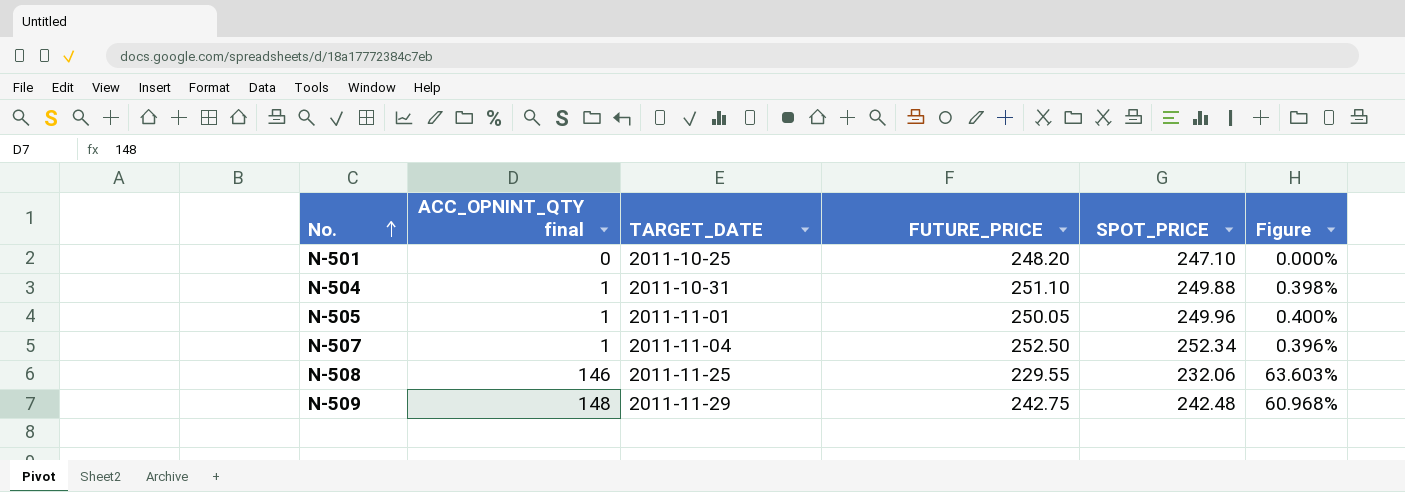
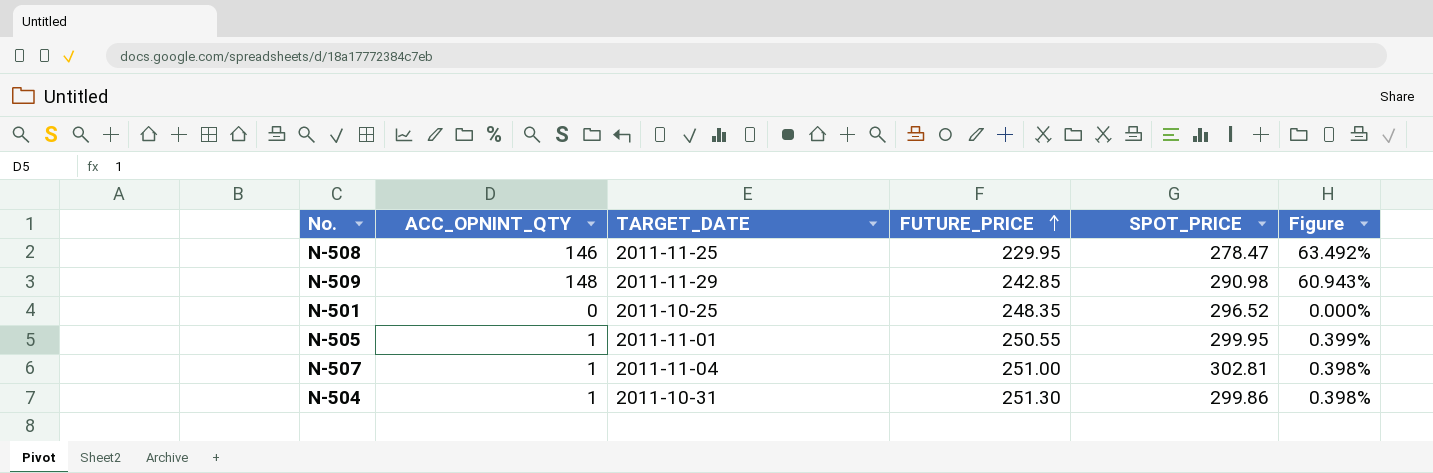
row order: No. ascending -> FUTURE_PRICE ascending
column name: ACC_OPNINT_QTY final -> ACC_OPNINT_QTY
N-508 | FUTURE_PRICE: 229.55 -> 229.95
N-508 | SPOT_PRICE: 232.06 -> 278.47
N-508 | Figure: 63.603% -> 63.492%
N-509 | FUTURE_PRICE: 242.75 -> 242.85
N-509 | SPOT_PRICE: 242.48 -> 290.98
N-509 | Figure: 60.968% -> 60.943%
N-501 | FUTURE_PRICE: 248.20 -> 248.35
N-501 | SPOT_PRICE: 247.10 -> 296.52
N-505 | FUTURE_PRICE: 250.05 -> 250.55
N-505 | SPOT_PRICE: 249.96 -> 299.95
N-505 | Figure: 0.400% -> 0.399%
N-507 | FUTURE_PRICE: 252.50 -> 251.00
N-507 | SPOT_PRICE: 252.34 -> 302.81
N-507 | Figure: 0.396% -> 0.398%
N-504 | FUTURE_PRICE: 251.10 -> 251.30
N-504 | SPOT_PRICE: 249.88 -> 299.86

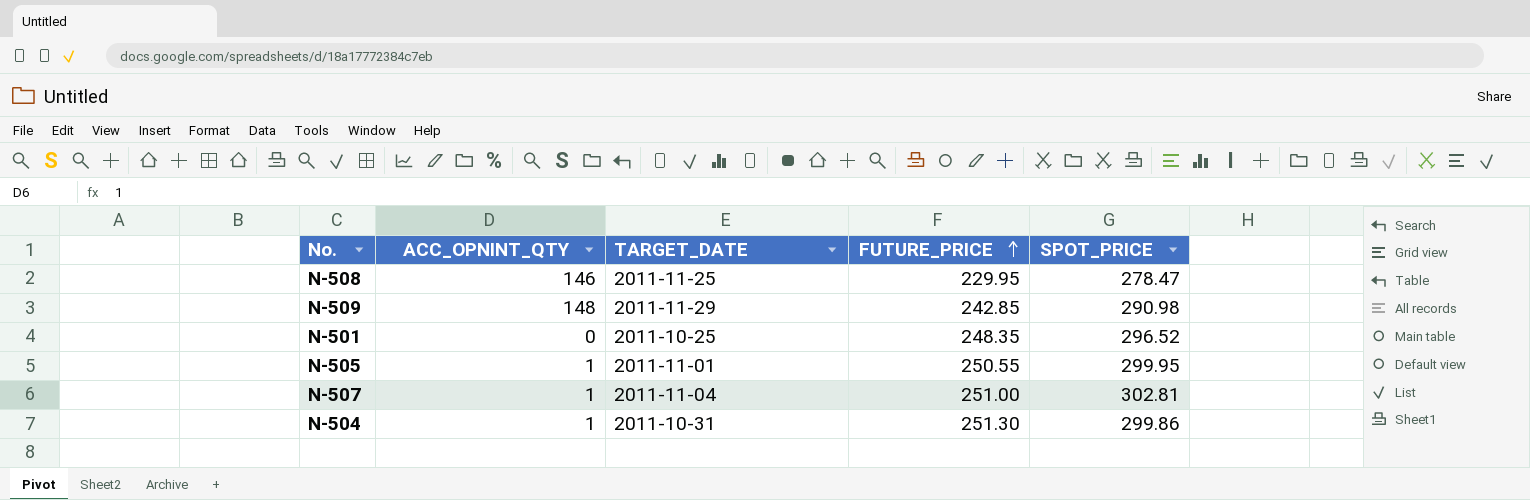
column Figure | formula: [ACC_OPNINT_QTY] / [FUTURE_PRICE] -> none

